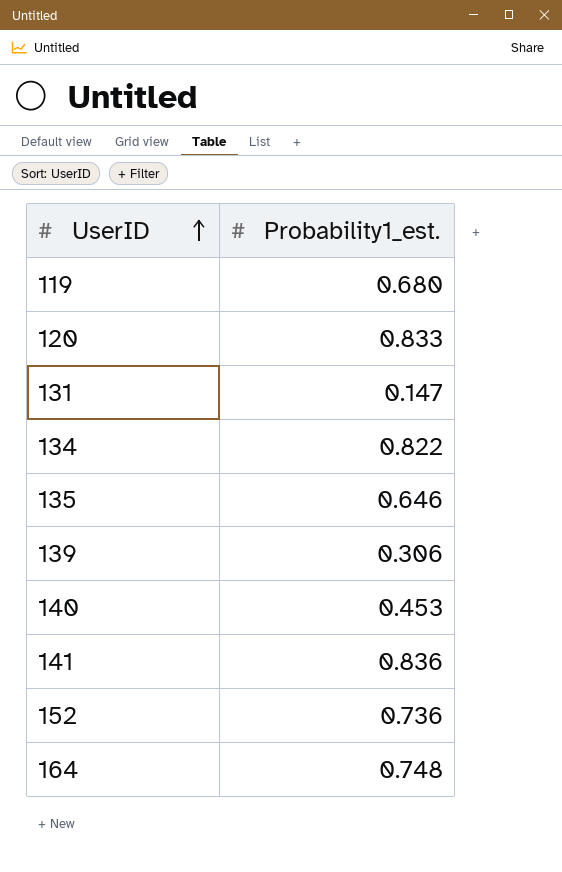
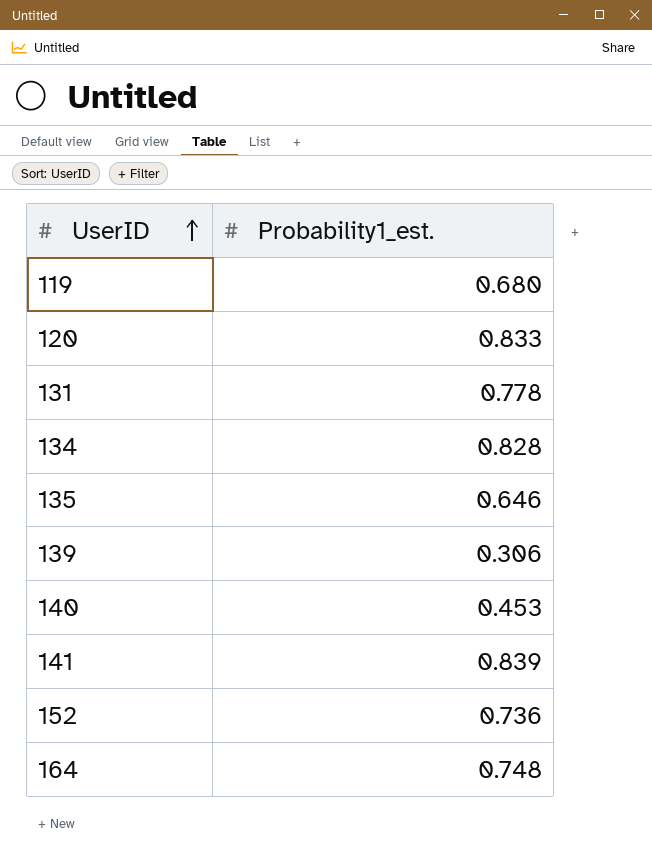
131 | Probability1_est.: 0.147 -> 0.778
134 | Probability1_est.: 0.822 -> 0.828
141 | Probability1_est.: 0.836 -> 0.839

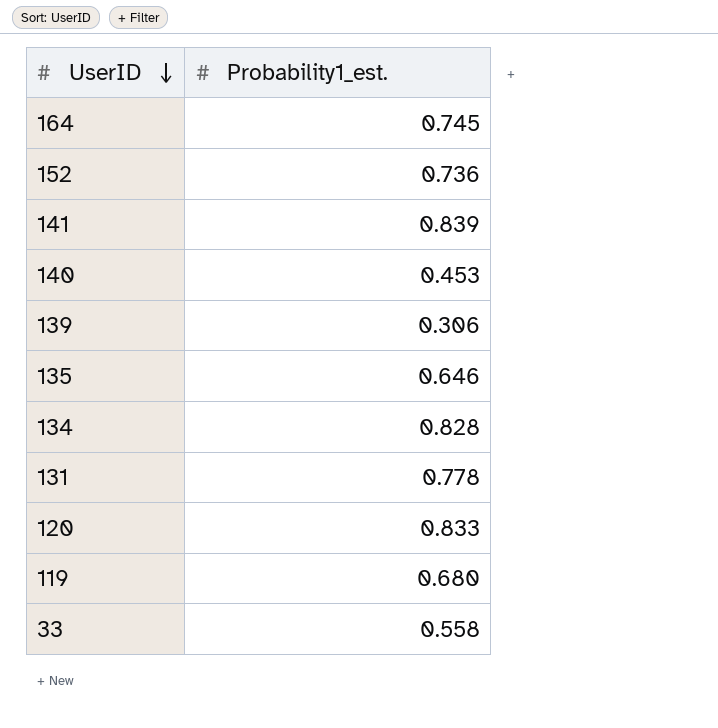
row order: UserID ascending -> UserID descending
164 | Probability1_est.: 0.748 -> 0.745
row 33: none -> 0.558

